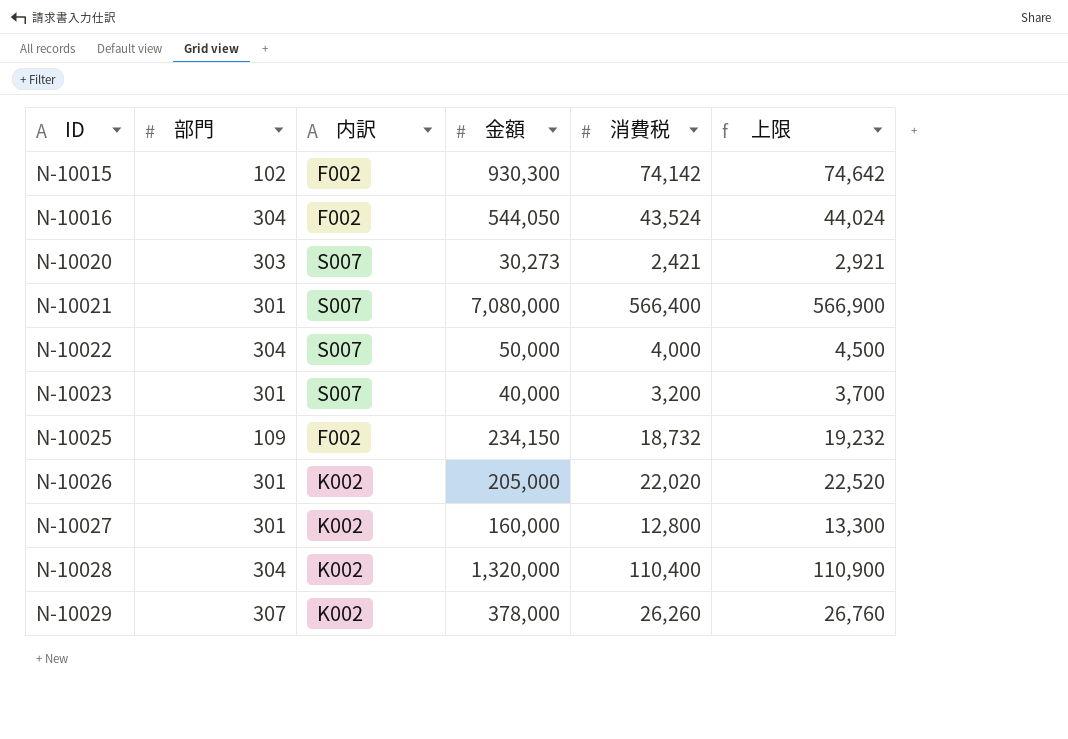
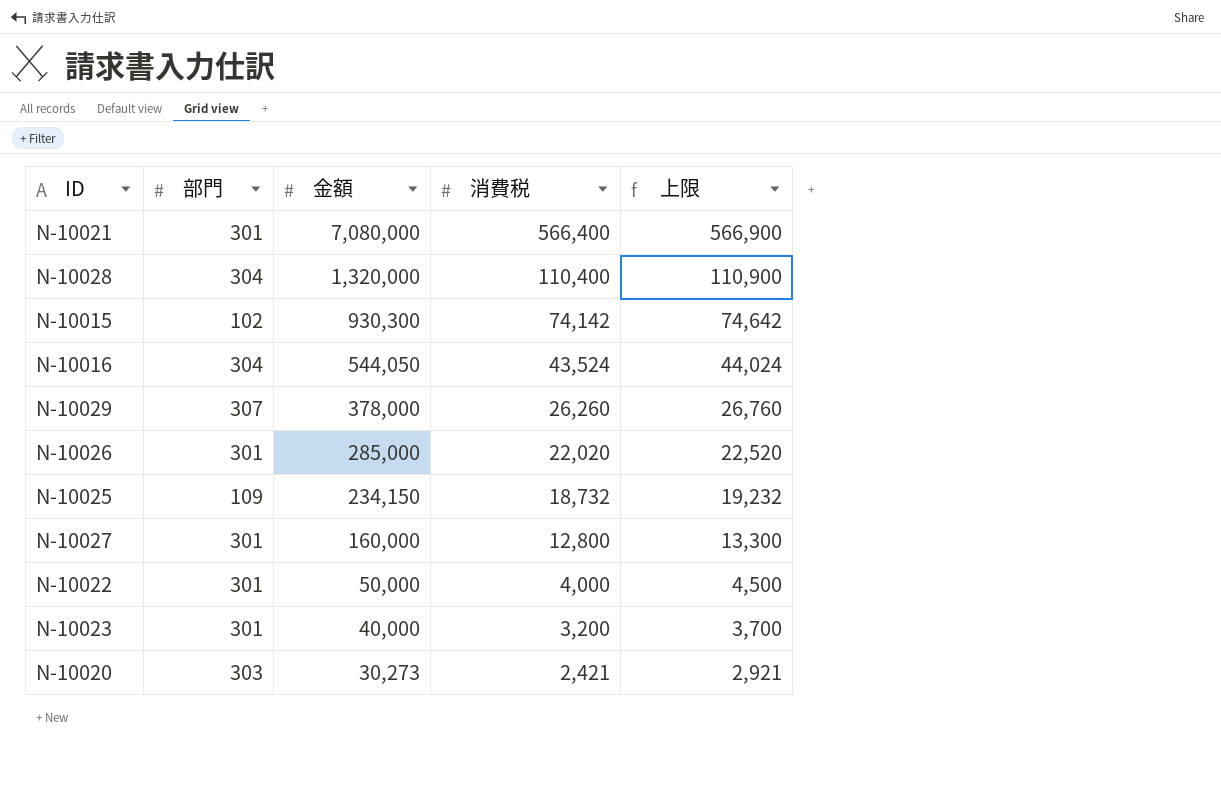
row order: ID ascending -> 金額 descending
column 内訳 | position: 3 -> none
N-10026 | 金額: 205,000 -> 285,000
N-10022 | 部門: 304 -> 301

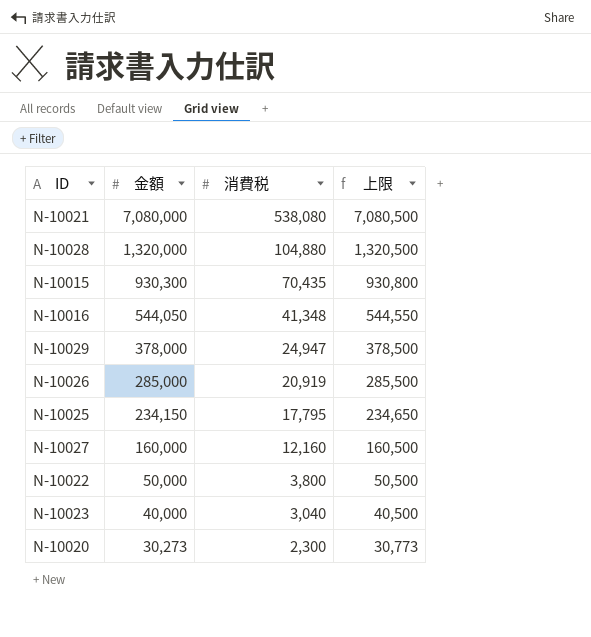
column 部門 | position: 2 -> none
column 上限 | formula: [消費税] + 500 -> [金額] + 500
N-10021 | 消費税: 566,400 -> 538,080
N-10028 | 消費税: 110,400 -> 104,880
N-10015 | 消費税: 74,142 -> 70,435
N-10016 | 消費税: 43,524 -> 41,348
N-10029 | 消費税: 26,260 -> 24,947
N-10026 | 消費税: 22,020 -> 20,919
N-10025 | 消費税: 18,732 -> 17,795
N-10027 | 消費税: 12,800 -> 12,160
N-10022 | 消費税: 4,000 -> 3,800
N-10023 | 消費税: 3,200 -> 3,040
N-10020 | 消費税: 2,421 -> 2,300

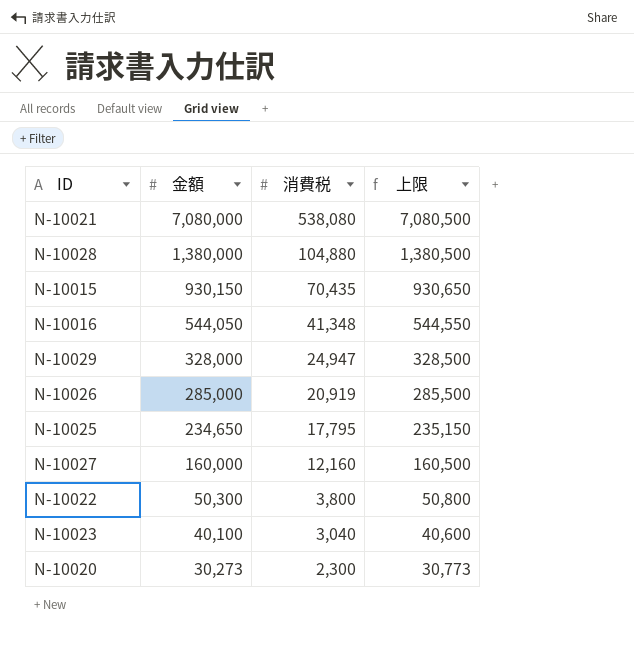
N-10028 | 金額: 1,320,000 -> 1,380,000
N-10028 | 上限: 1,320,500 -> 1,380,500
N-10015 | 金額: 930,300 -> 930,150
N-10015 | 上限: 930,800 -> 930,650
N-10029 | 金額: 378,000 -> 328,000
N-10029 | 上限: 378,500 -> 328,500
N-10025 | 金額: 234,150 -> 234,650
N-10025 | 上限: 234,650 -> 235,150
N-10022 | 金額: 50,000 -> 50,300
N-10022 | 上限: 50,500 -> 50,800
N-10023 | 金額: 40,000 -> 40,100
N-10023 | 上限: 40,500 -> 40,600

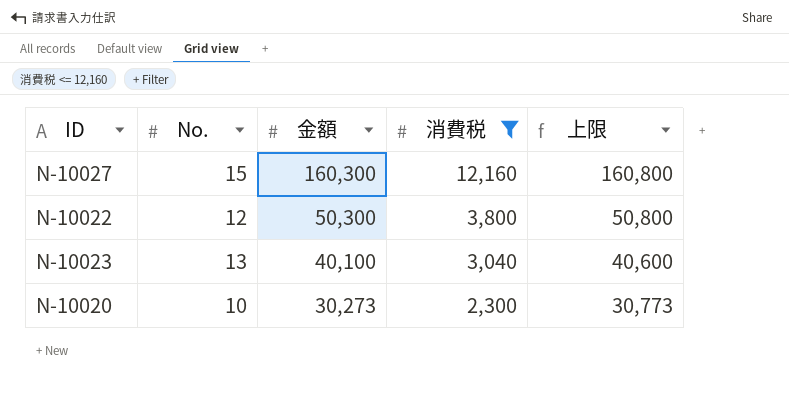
filter: none -> 消費税 <= 12,160
column No. | position: none -> 2
N-10027 | 金額: 160,000 -> 160,300
N-10027 | 上限: 160,500 -> 160,800

